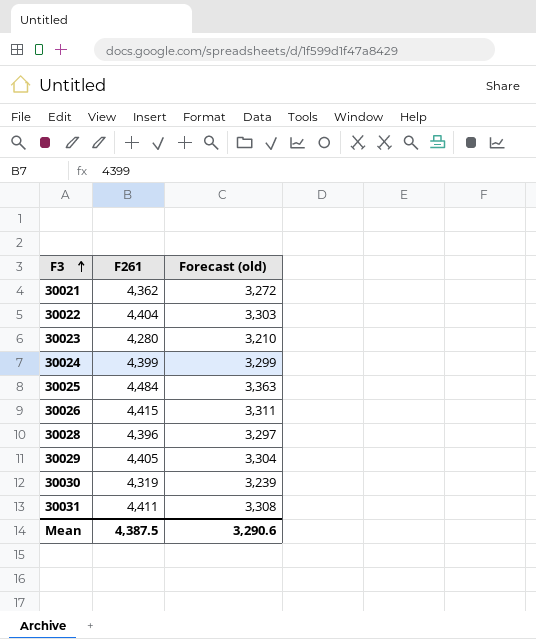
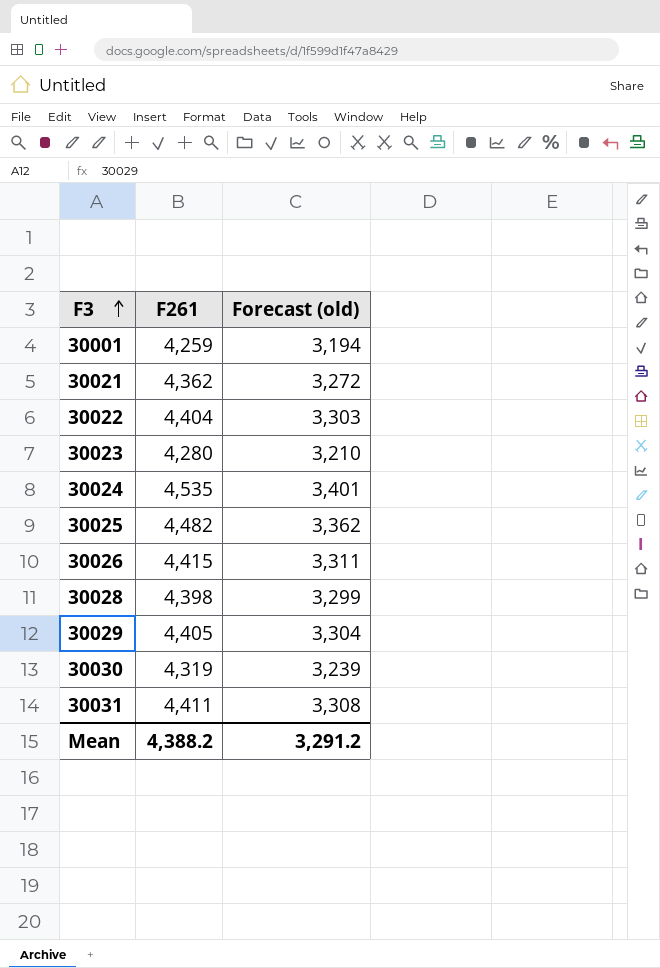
row 30001: none -> 4,259 | 3,194
30024 | F261: 4,399 -> 4,535
30024 | Forecast (old): 3,299 -> 3,401
30025 | F261: 4,484 -> 4,482
30025 | Forecast (old): 3,363 -> 3,362
30028 | F261: 4,396 -> 4,398
30028 | Forecast (old): 3,297 -> 3,299
Mean | F261: 4,387.5 -> 4,388.2
Mean | Forecast (old): 3,290.6 -> 3,291.2

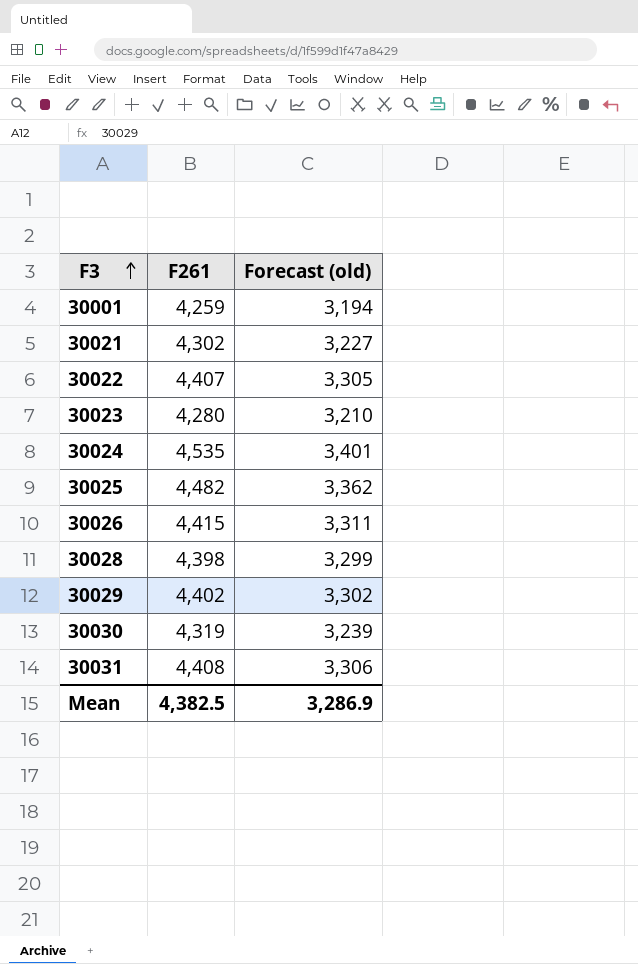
30021 | F261: 4,362 -> 4,302
30021 | Forecast (old): 3,272 -> 3,227
30022 | F261: 4,404 -> 4,407
30022 | Forecast (old): 3,303 -> 3,305
30029 | F261: 4,405 -> 4,402
30029 | Forecast (old): 3,304 -> 3,302
30031 | F261: 4,411 -> 4,408
30031 | Forecast (old): 3,308 -> 3,306
Mean | F261: 4,388.2 -> 4,382.5
Mean | Forecast (old): 3,291.2 -> 3,286.9

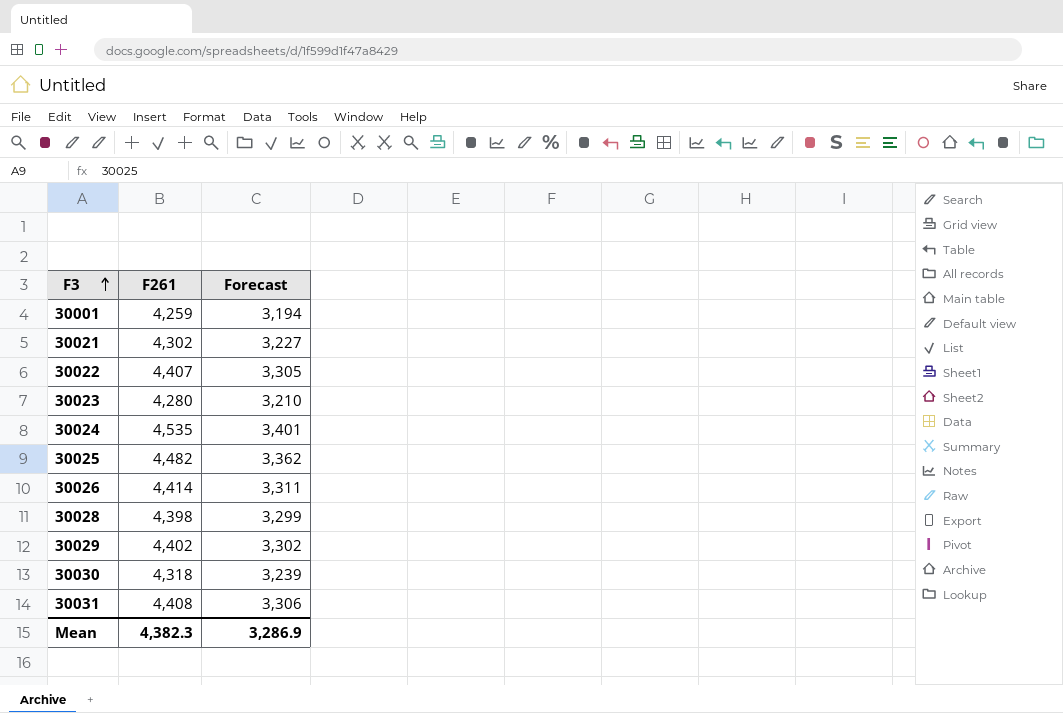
column name: Forecast (old) -> Forecast
30026 | F261: 4,415 -> 4,414
30030 | F261: 4,319 -> 4,318
Mean | F261: 4,382.5 -> 4,382.3

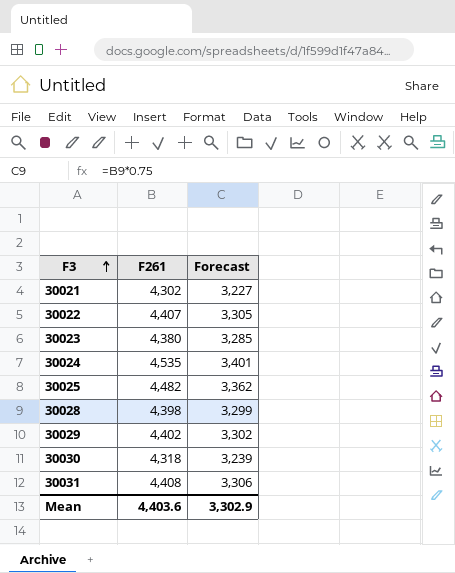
row 30001: 4,259 | 3,194 -> none
row 30026: 4,414 | 3,311 -> none
30023 | F261: 4,280 -> 4,380
30023 | Forecast: 3,210 -> 3,285
Mean | F261: 4,382.3 -> 4,403.6
Mean | Forecast: 3,286.9 -> 3,302.9

